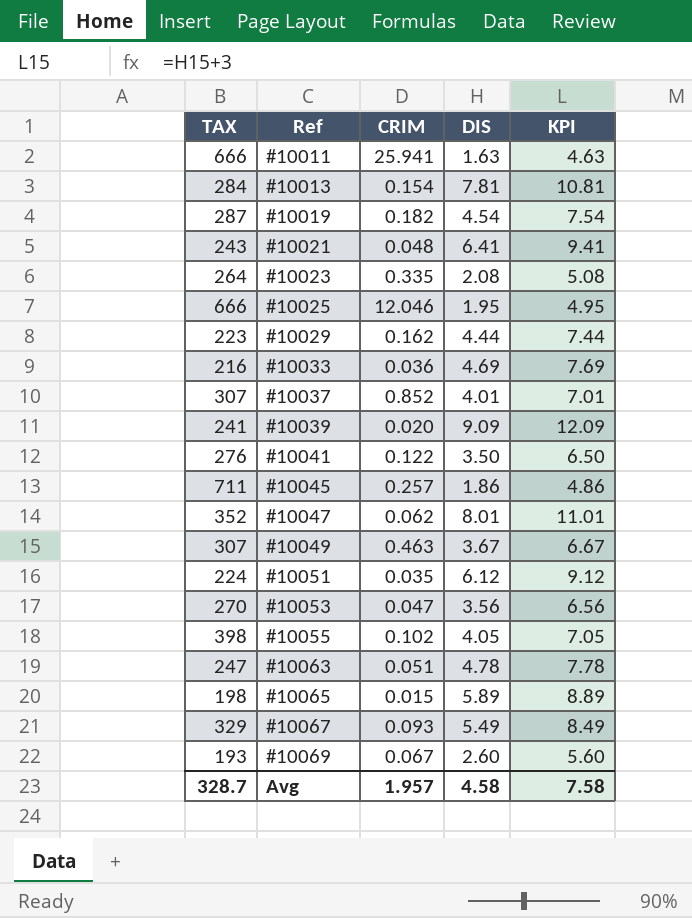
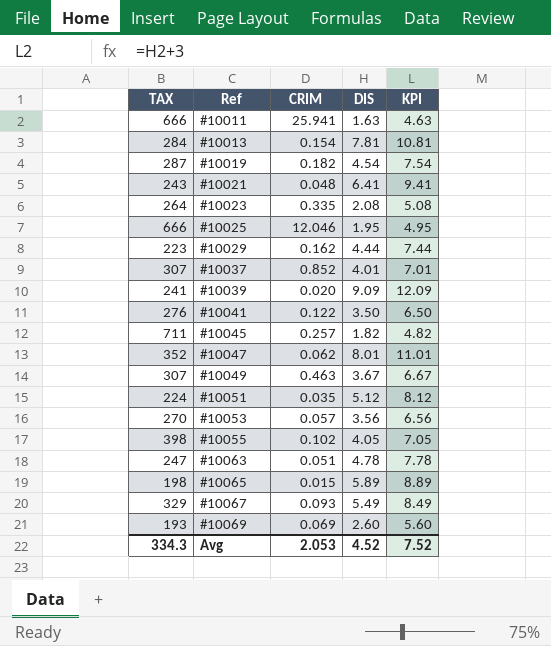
row #10033: 216 | 0.036 | 4.69 | 7.69 -> none
#10045 | DIS: 1.86 -> 1.82
#10045 | KPI: 4.86 -> 4.82
#10051 | DIS: 6.12 -> 5.12
#10051 | KPI: 9.12 -> 8.12
#10053 | CRIM: 0.047 -> 0.057
#10069 | CRIM: 0.067 -> 0.069
Avg | TAX: 328.7 -> 334.3
Avg | CRIM: 1.957 -> 2.053
Avg | DIS: 4.58 -> 4.52
Avg | KPI: 7.58 -> 7.52

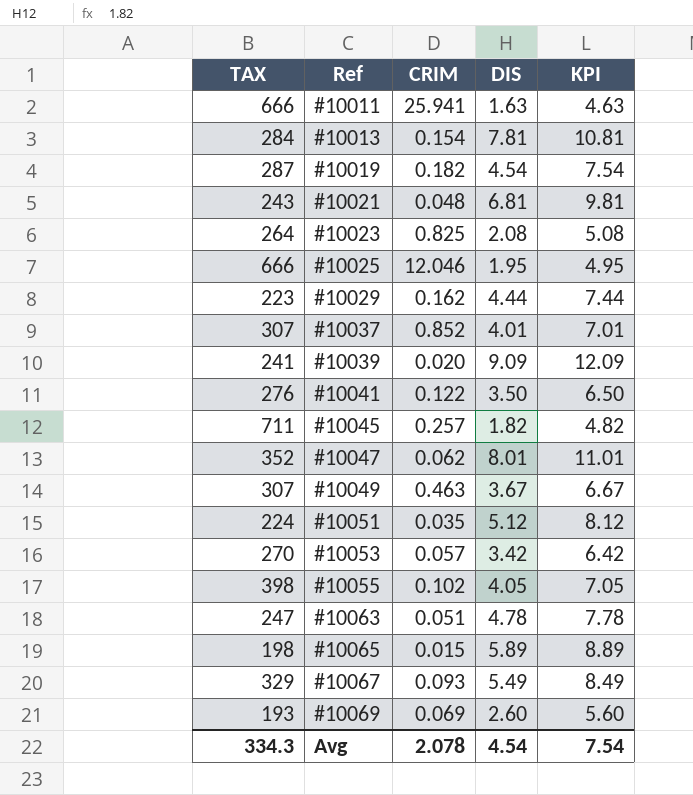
#10021 | DIS: 6.41 -> 6.81
#10021 | KPI: 9.41 -> 9.81
#10023 | CRIM: 0.335 -> 0.825
#10053 | DIS: 3.56 -> 3.42
#10053 | KPI: 6.56 -> 6.42
Avg | CRIM: 2.053 -> 2.078
Avg | DIS: 4.52 -> 4.54
Avg | KPI: 7.52 -> 7.54

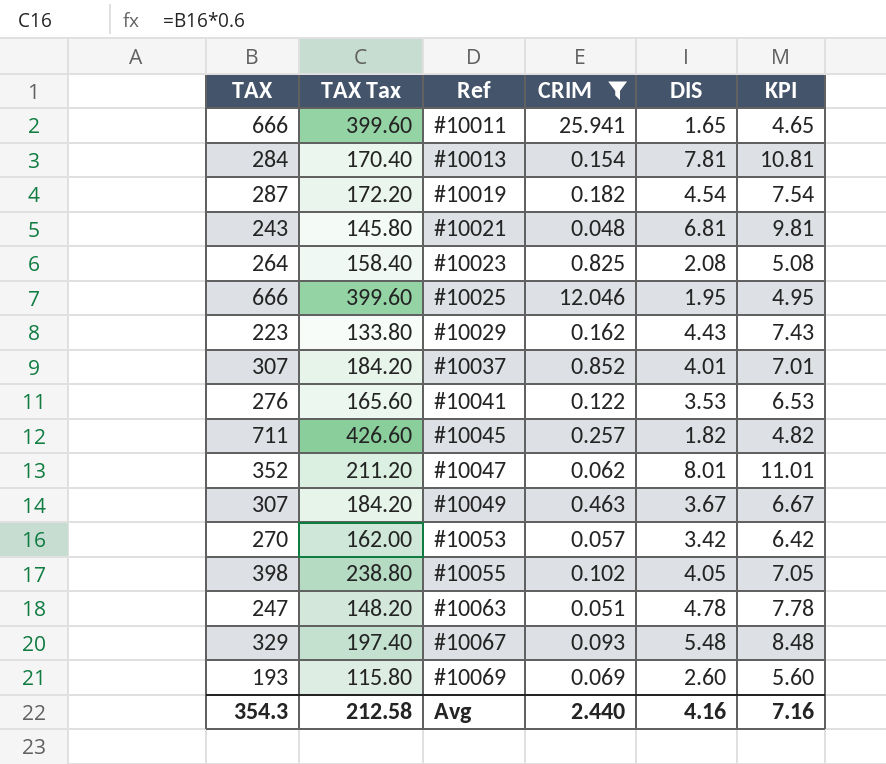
filter: none -> CRIM >= 0.048
column TAX Tax | formula: none -> [TAX] * 0.6
#10011 | DIS: 1.63 -> 1.65
#10011 | KPI: 4.63 -> 4.65
#10029 | DIS: 4.44 -> 4.43
#10029 | KPI: 7.44 -> 7.43
#10041 | DIS: 3.50 -> 3.53
#10041 | KPI: 6.50 -> 6.53
#10067 | DIS: 5.49 -> 5.48
#10067 | KPI: 8.49 -> 8.48
Avg | TAX: 334.3 -> 354.3
Avg | CRIM: 2.078 -> 2.440
Avg | DIS: 4.54 -> 4.16
Avg | KPI: 7.54 -> 7.16

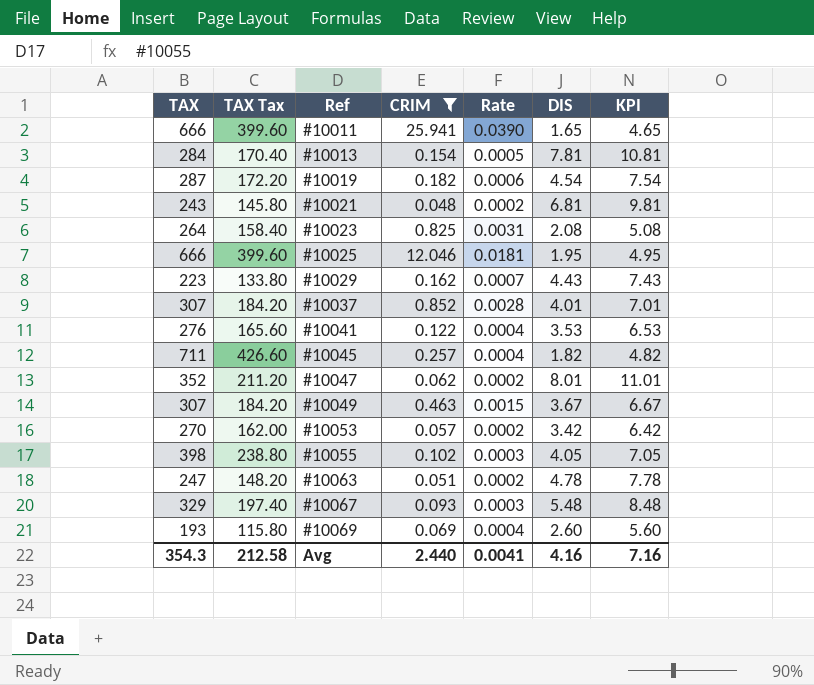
column Rate | formula: none -> [CRIM] / [TAX]

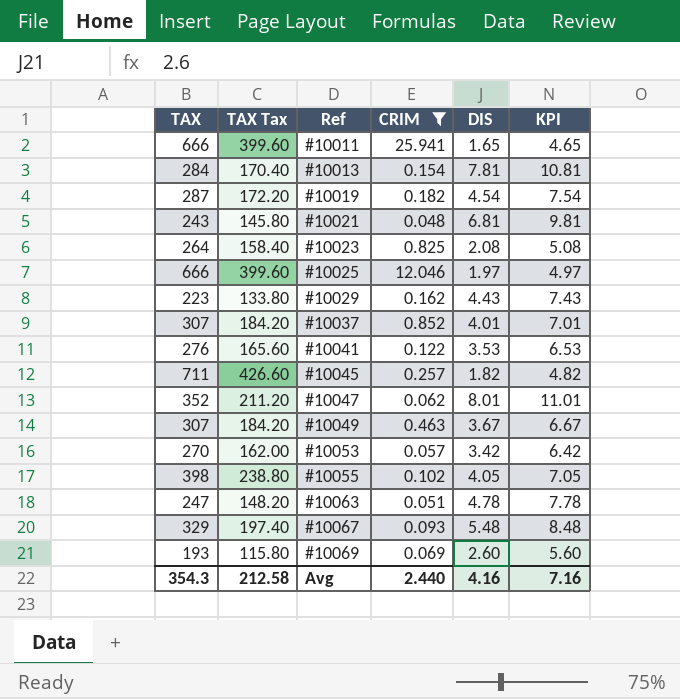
column Rate | formula: [CRIM] / [TAX] -> none
#10025 | DIS: 1.95 -> 1.97
#10025 | KPI: 4.95 -> 4.97

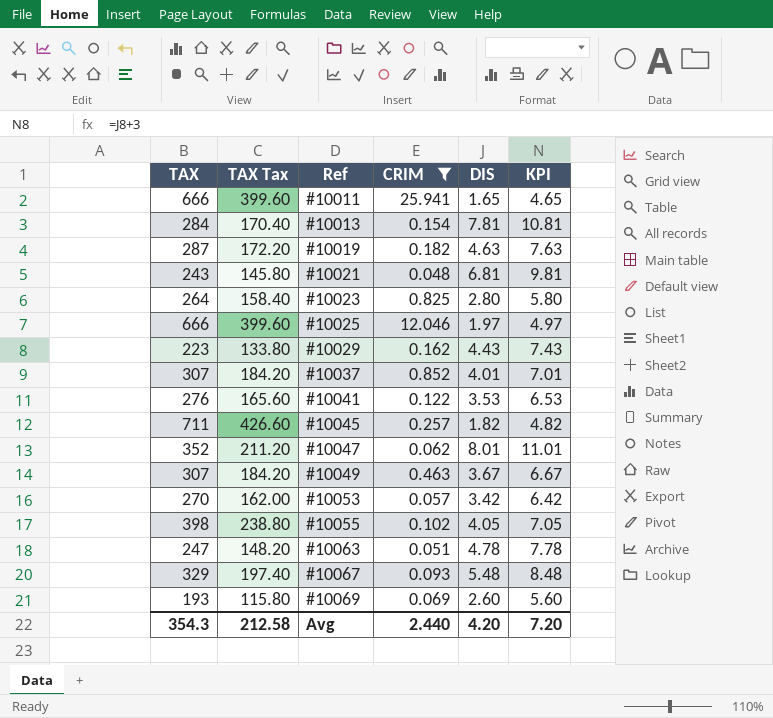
#10019 | DIS: 4.54 -> 4.63
#10019 | KPI: 7.54 -> 7.63
#10023 | DIS: 2.08 -> 2.80
#10023 | KPI: 5.08 -> 5.80
Avg | DIS: 4.16 -> 4.20
Avg | KPI: 7.16 -> 7.20

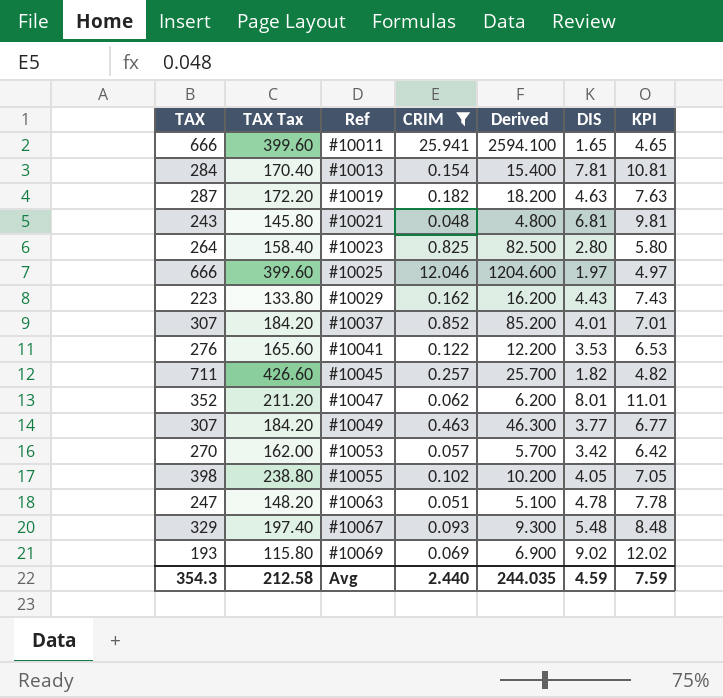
column Derived | formula: none -> [CRIM] * 100
#10049 | DIS: 3.67 -> 3.77
#10049 | KPI: 6.67 -> 6.77
#10069 | DIS: 2.60 -> 9.02
#10069 | KPI: 5.60 -> 12.02
Avg | DIS: 4.20 -> 4.59
Avg | KPI: 7.20 -> 7.59

